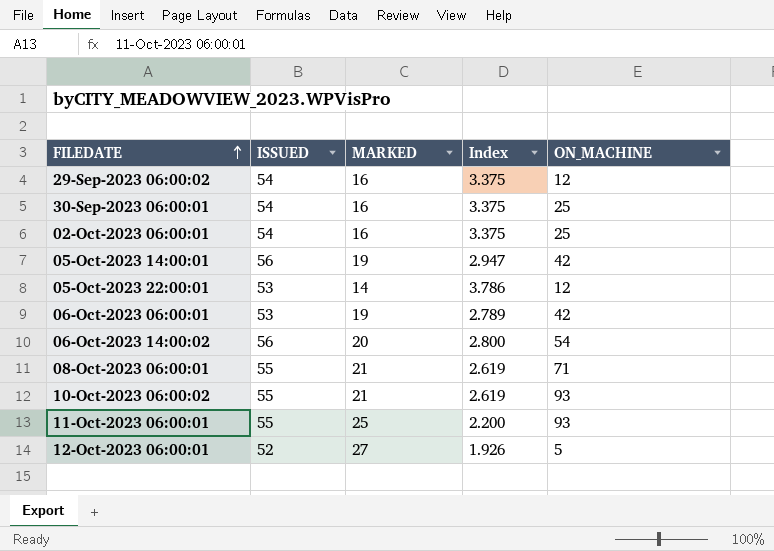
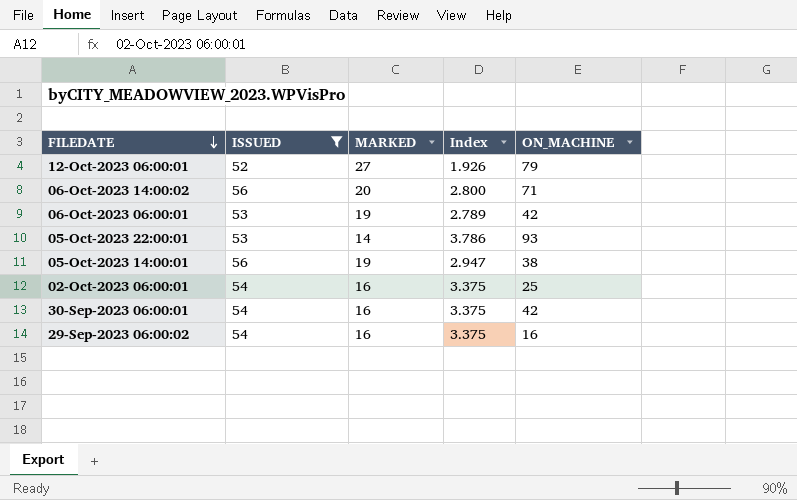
filter: none -> ISSUED != 55
row order: FILEDATE ascending -> FILEDATE descending
12-Oct-2023 06:00:01 | ON_MACHINE: 5 -> 79
06-Oct-2023 14:00:02 | ON_MACHINE: 54 -> 71
05-Oct-2023 22:00:01 | ON_MACHINE: 12 -> 93
05-Oct-2023 14:00:01 | ON_MACHINE: 42 -> 38
30-Sep-2023 06:00:01 | ON_MACHINE: 25 -> 42
29-Sep-2023 06:00:02 | ON_MACHINE: 12 -> 16

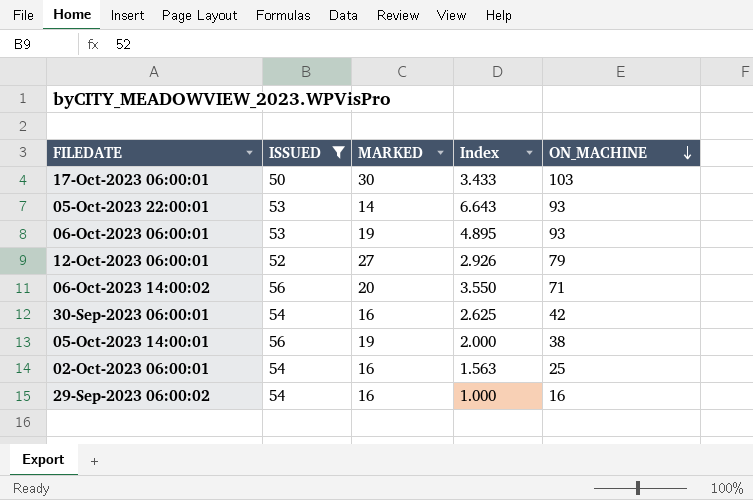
row order: FILEDATE descending -> ON_MACHINE descending
column Index | formula: [ISSUED] / [MARKED] -> [ON_MACHINE] / [MARKED]
row 17-Oct-2023 06:00:01: none -> 50 | 30 | 3.433 | 103
06-Oct-2023 06:00:01 | ON_MACHINE: 42 -> 93

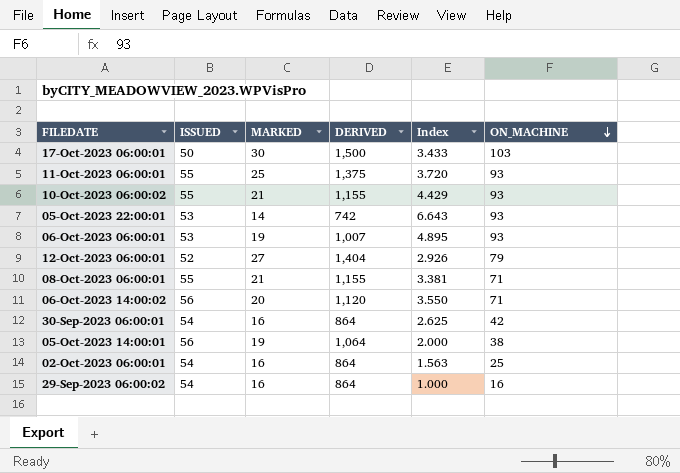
filter: ISSUED != 55 -> none
column DERIVED | formula: none -> [ISSUED] * [MARKED]

